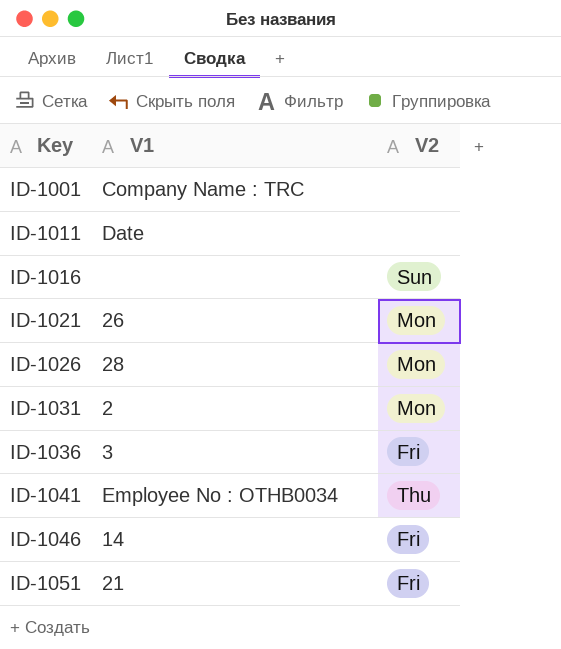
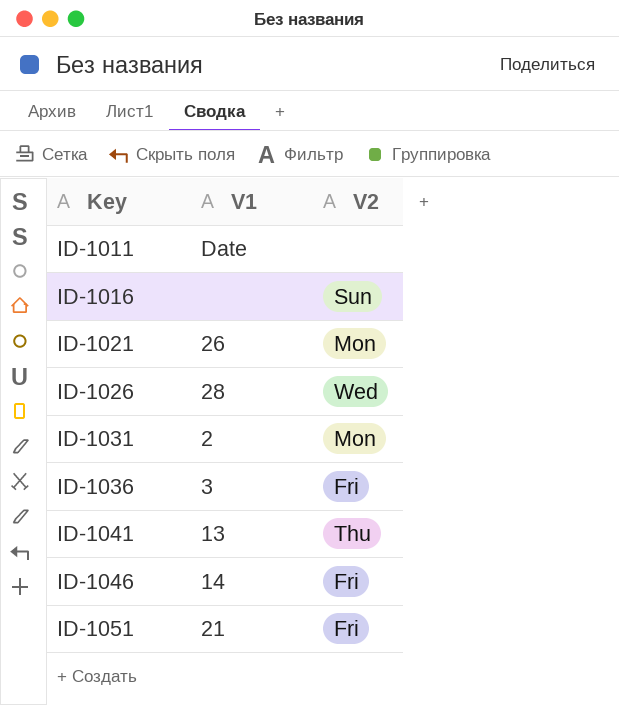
row ID-1001: Company Name : TRC | none -> none
ID-1026 | V2: Mon -> Wed
ID-1041 | V1: Employee No : OTHB0034 -> 13

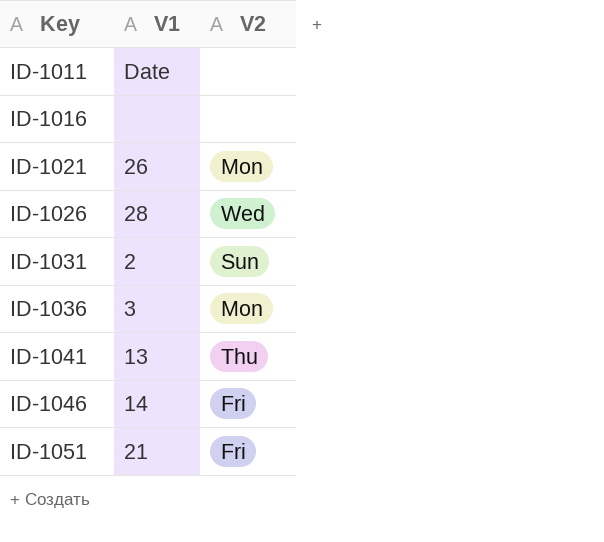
ID-1016 | V2: Sun -> none
ID-1031 | V2: Mon -> Sun
ID-1036 | V2: Fri -> Mon

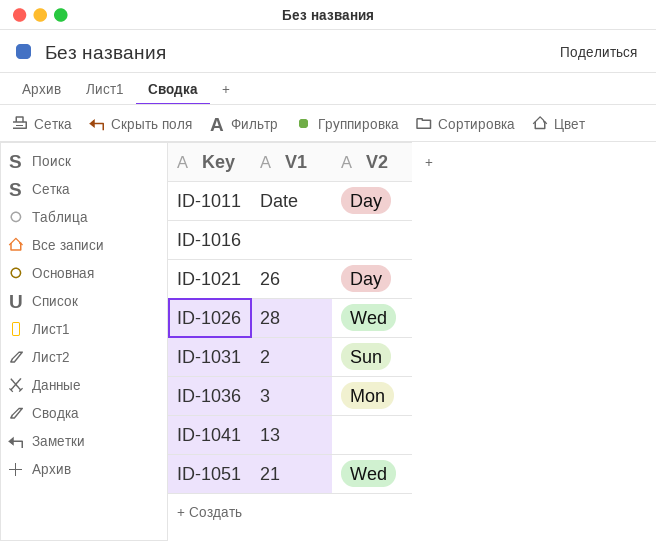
row ID-1046: 14 | Fri -> none
ID-1011 | V2: none -> Day
ID-1021 | V2: Mon -> Day
ID-1041 | V2: Thu -> none
ID-1051 | V2: Fri -> Wed

